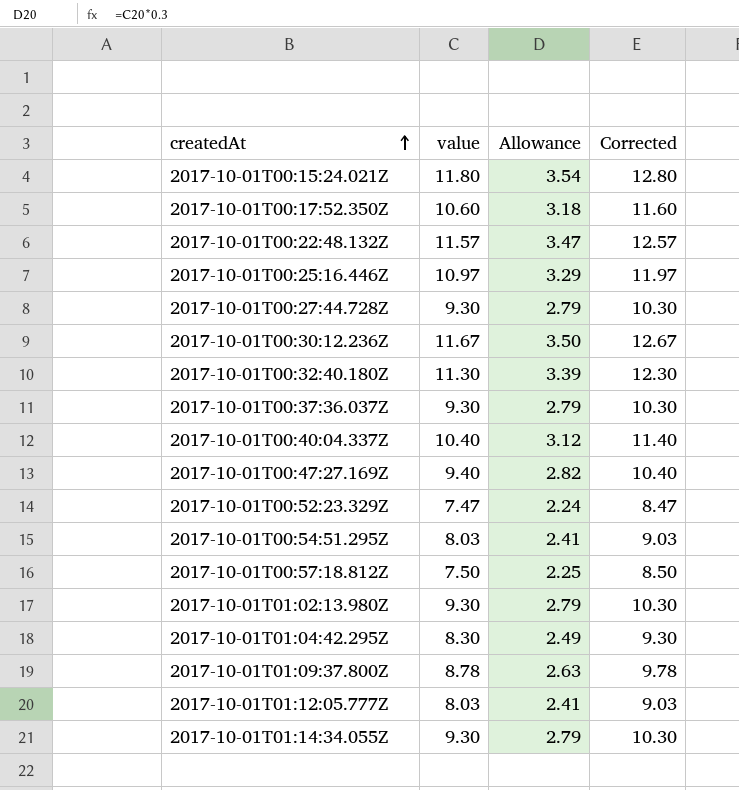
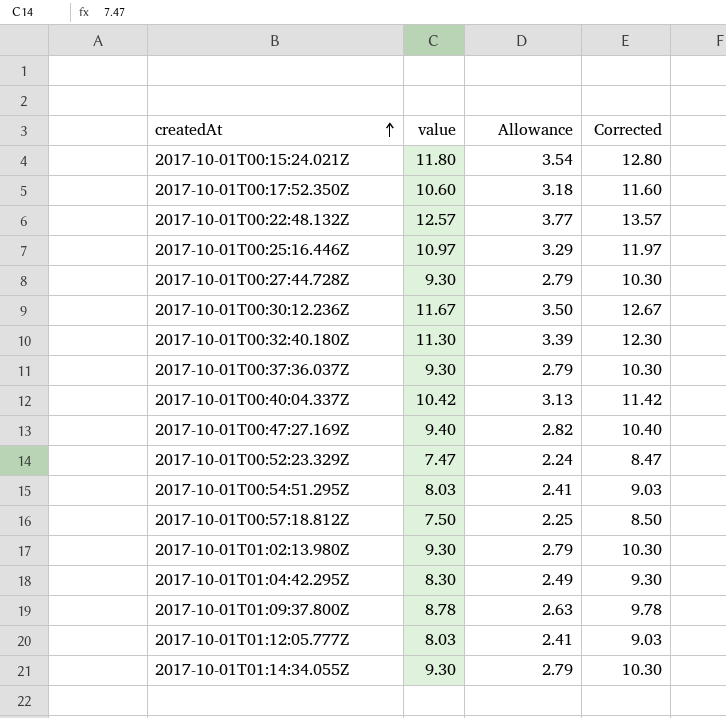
2017-10-01T00:22:48.132Z | value: 11.57 -> 12.57
2017-10-01T00:22:48.132Z | Allowance: 3.47 -> 3.77
2017-10-01T00:22:48.132Z | Corrected: 12.57 -> 13.57
2017-10-01T00:40:04.337Z | value: 10.40 -> 10.42
2017-10-01T00:40:04.337Z | Allowance: 3.12 -> 3.13
2017-10-01T00:40:04.337Z | Corrected: 11.40 -> 11.42

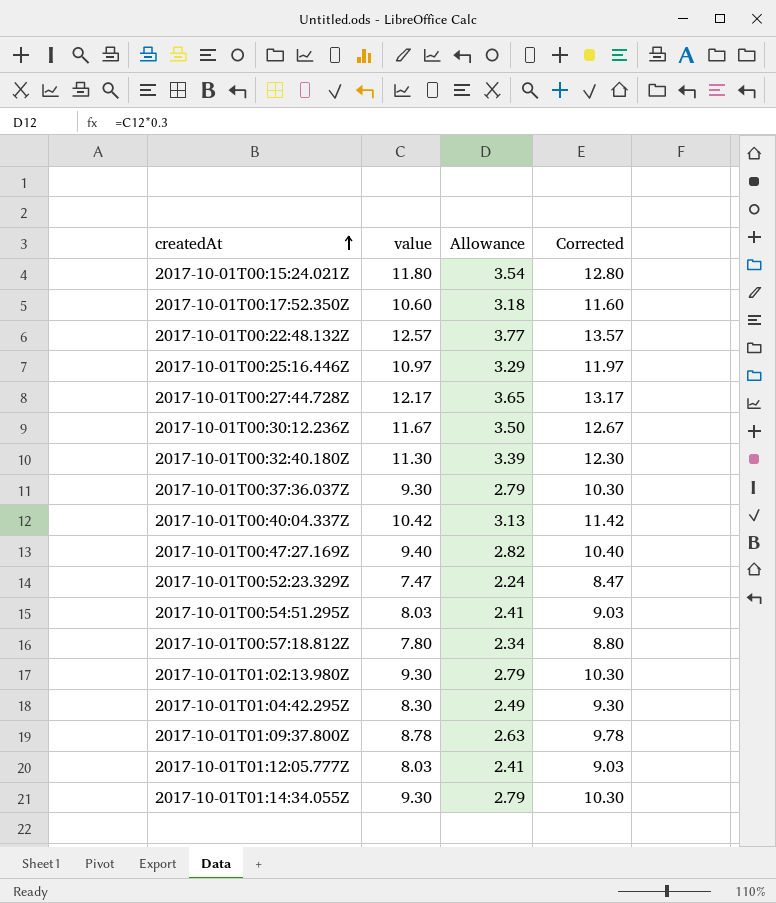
2017-10-01T00:27:44.728Z | value: 9.30 -> 12.17
2017-10-01T00:27:44.728Z | Allowance: 2.79 -> 3.65
2017-10-01T00:27:44.728Z | Corrected: 10.30 -> 13.17
2017-10-01T00:57:18.812Z | value: 7.50 -> 7.80
2017-10-01T00:57:18.812Z | Allowance: 2.25 -> 2.34
2017-10-01T00:57:18.812Z | Corrected: 8.50 -> 8.80

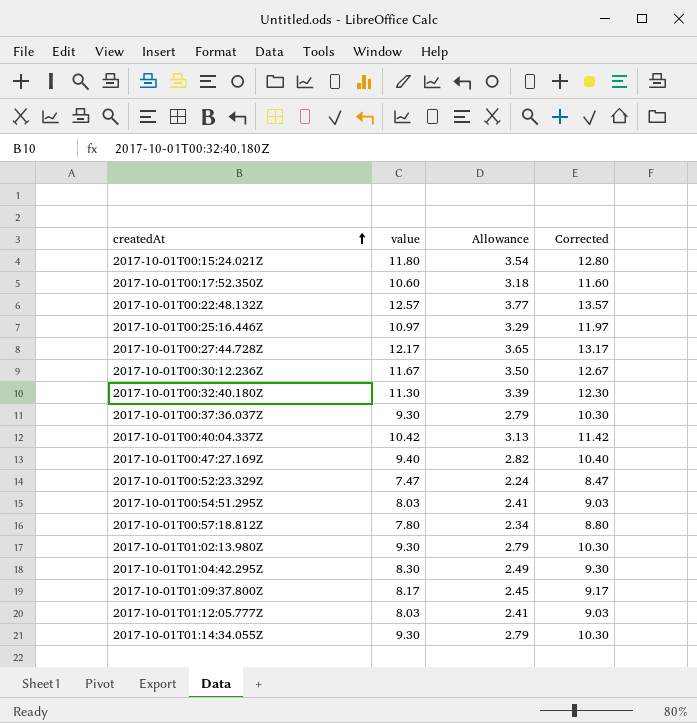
2017-10-01T01:09:37.800Z | value: 8.78 -> 8.17
2017-10-01T01:09:37.800Z | Allowance: 2.63 -> 2.45
2017-10-01T01:09:37.800Z | Corrected: 9.78 -> 9.17

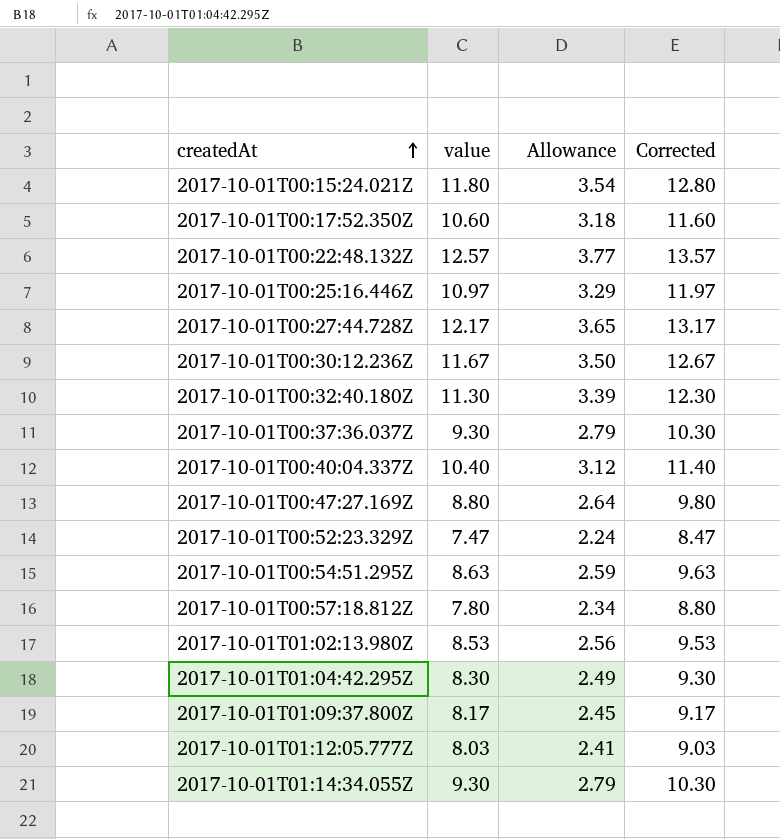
2017-10-01T00:40:04.337Z | value: 10.42 -> 10.40
2017-10-01T00:40:04.337Z | Allowance: 3.13 -> 3.12
2017-10-01T00:40:04.337Z | Corrected: 11.42 -> 11.40
2017-10-01T00:47:27.169Z | value: 9.40 -> 8.80
2017-10-01T00:47:27.169Z | Allowance: 2.82 -> 2.64
2017-10-01T00:47:27.169Z | Corrected: 10.40 -> 9.80
2017-10-01T00:54:51.295Z | value: 8.03 -> 8.63
2017-10-01T00:54:51.295Z | Allowance: 2.41 -> 2.59
2017-10-01T00:54:51.295Z | Corrected: 9.03 -> 9.63
2017-10-01T01:02:13.980Z | value: 9.30 -> 8.53
2017-10-01T01:02:13.980Z | Allowance: 2.79 -> 2.56
2017-10-01T01:02:13.980Z | Corrected: 10.30 -> 9.53

